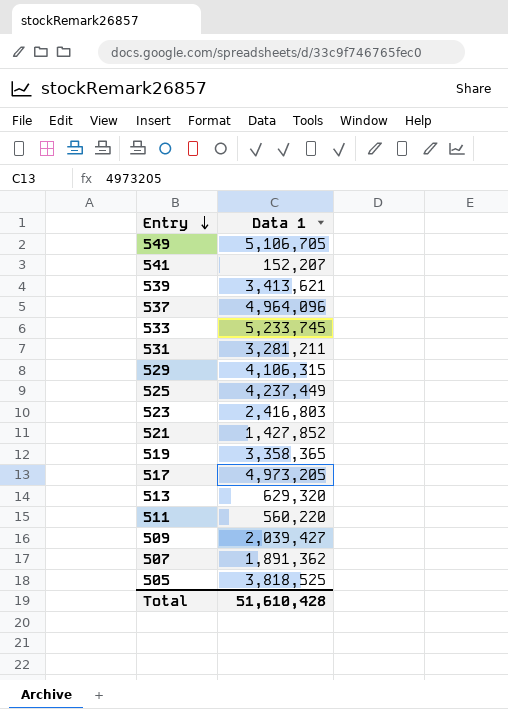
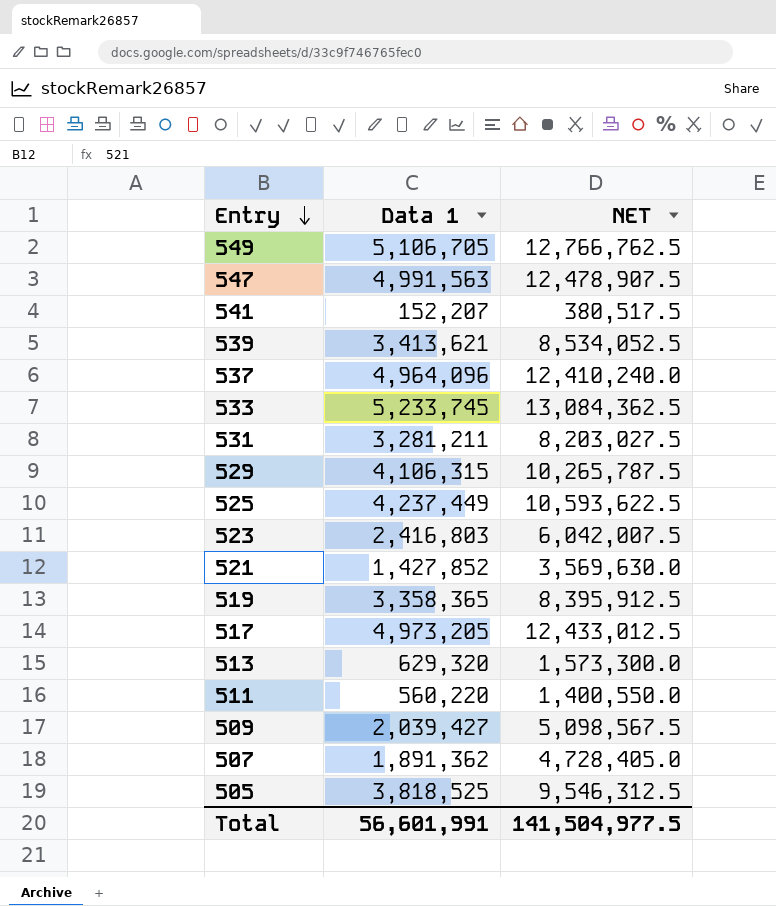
column NET | formula: none -> [Data 1] * 2.5
row 547: none -> 4,991,563 | 12,478,907.5
Total | Data 1: 51,610,428 -> 56,601,991

